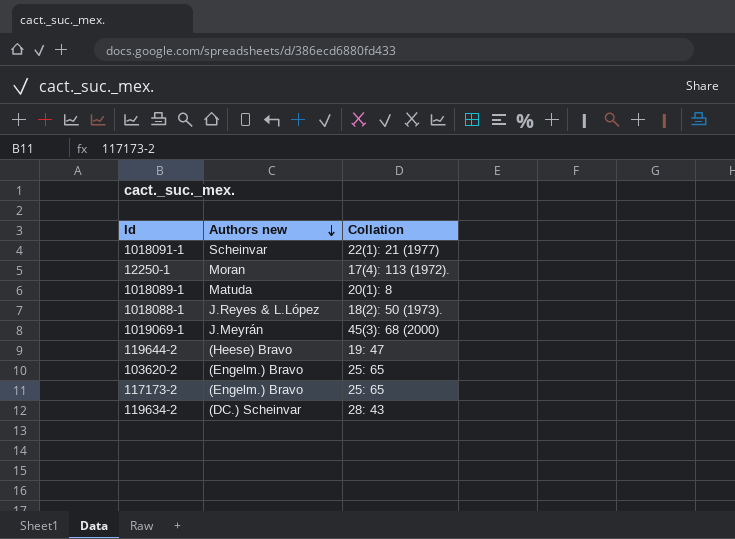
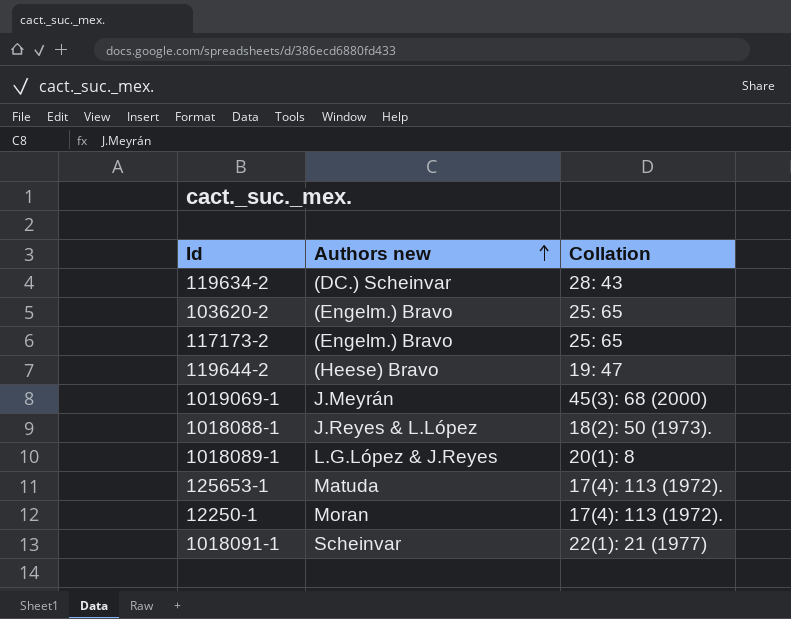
row order: Authors new descending -> Authors new ascending
1018089-1 | Authors new: Matuda -> L.G.López & J.Reyes
row 125653-1: none -> Matuda | 17(4): 113 (1972).

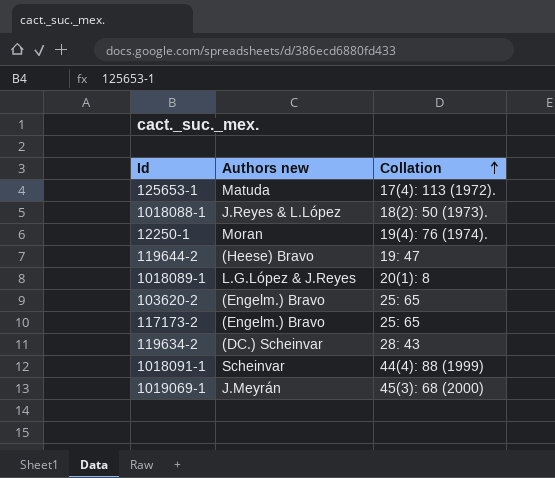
row order: Authors new ascending -> Collation ascending
12250-1 | Collation: 17(4): 113 (1972). -> 19(4): 76 (1974).
1018091-1 | Collation: 22(1): 21 (1977) -> 44(4): 88 (1999)

